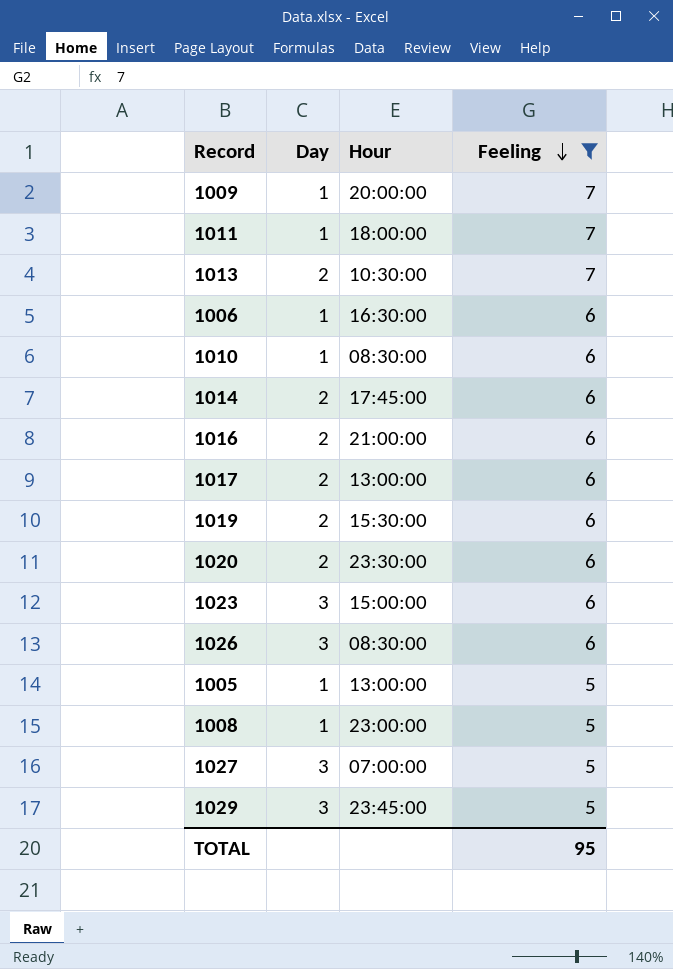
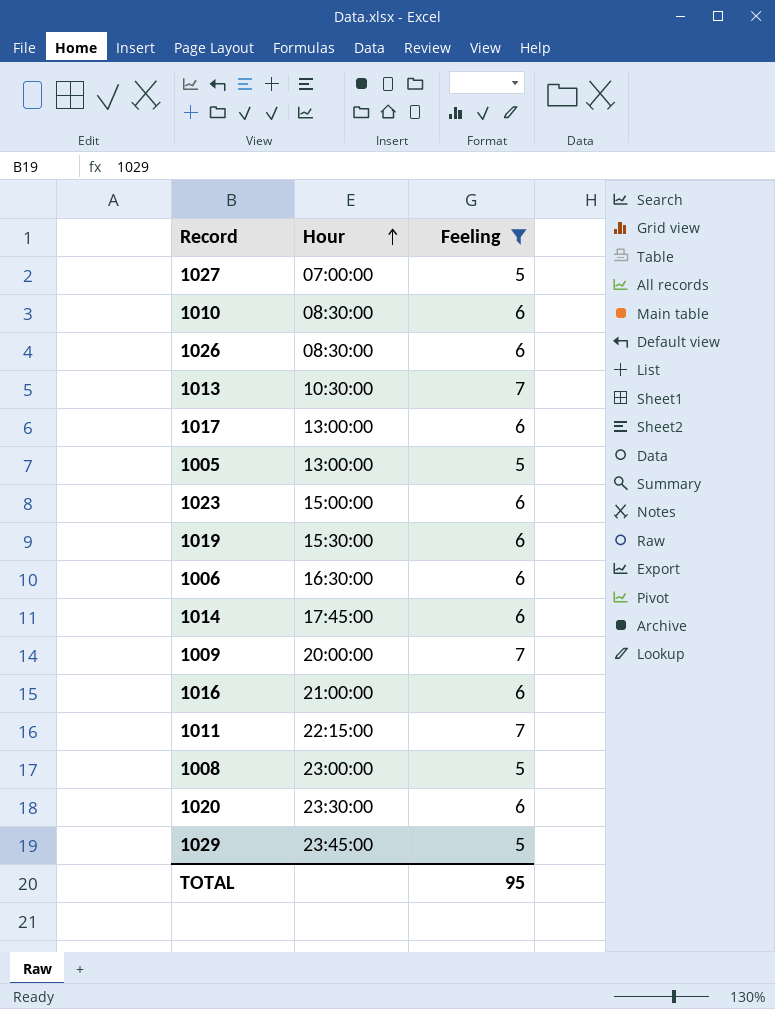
row order: Feeling descending -> Hour ascending
column Day | position: 2 -> none
1011 | Hour: 18:00:00 -> 22:15:00

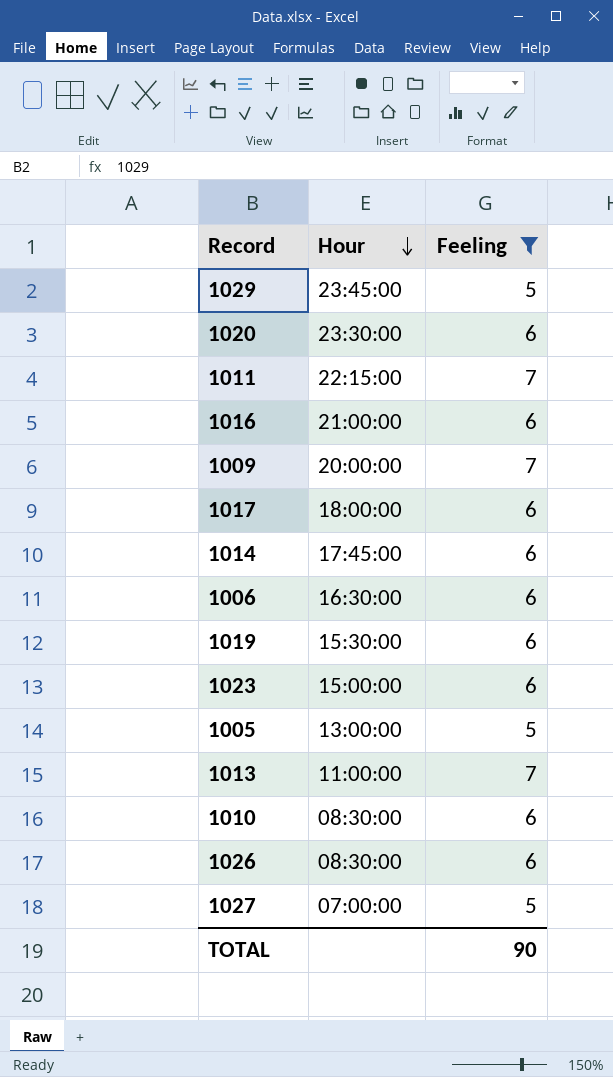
row order: Hour ascending -> Hour descending
row 1008: 23:00:00 | 5 -> none
1017 | Hour: 13:00:00 -> 18:00:00
1013 | Hour: 10:30:00 -> 11:00:00
TOTAL | Feeling: 95 -> 90

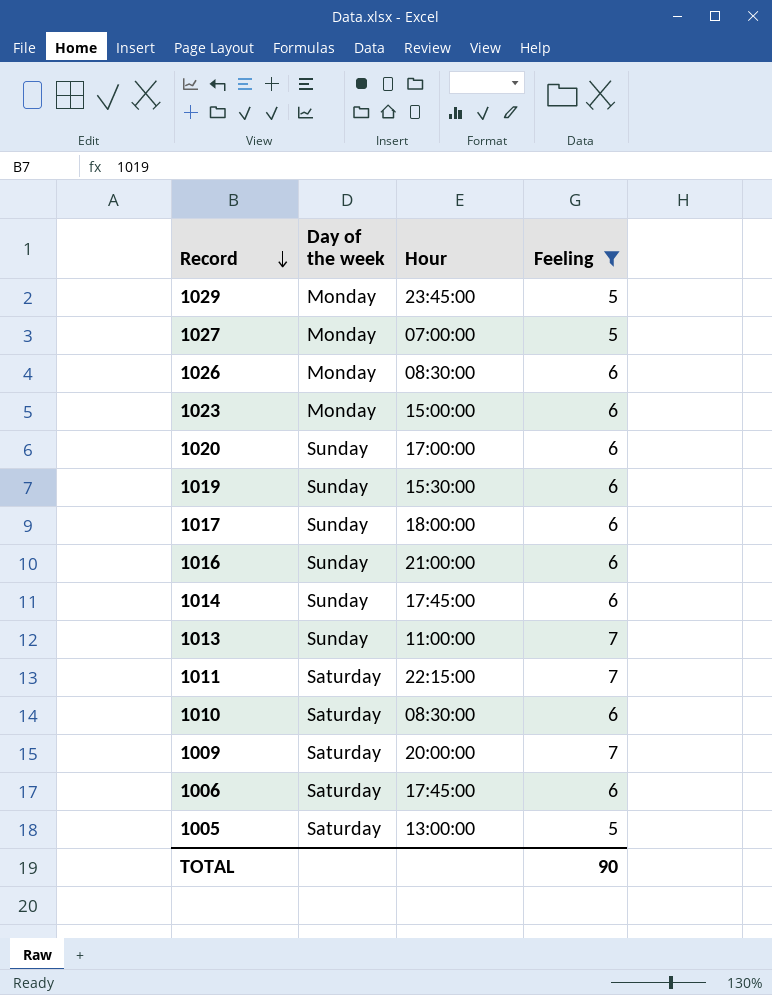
row order: Hour descending -> Record descending
column Day of the week | position: none -> 2
1020 | Hour: 23:30:00 -> 17:00:00
1006 | Hour: 16:30:00 -> 17:45:00

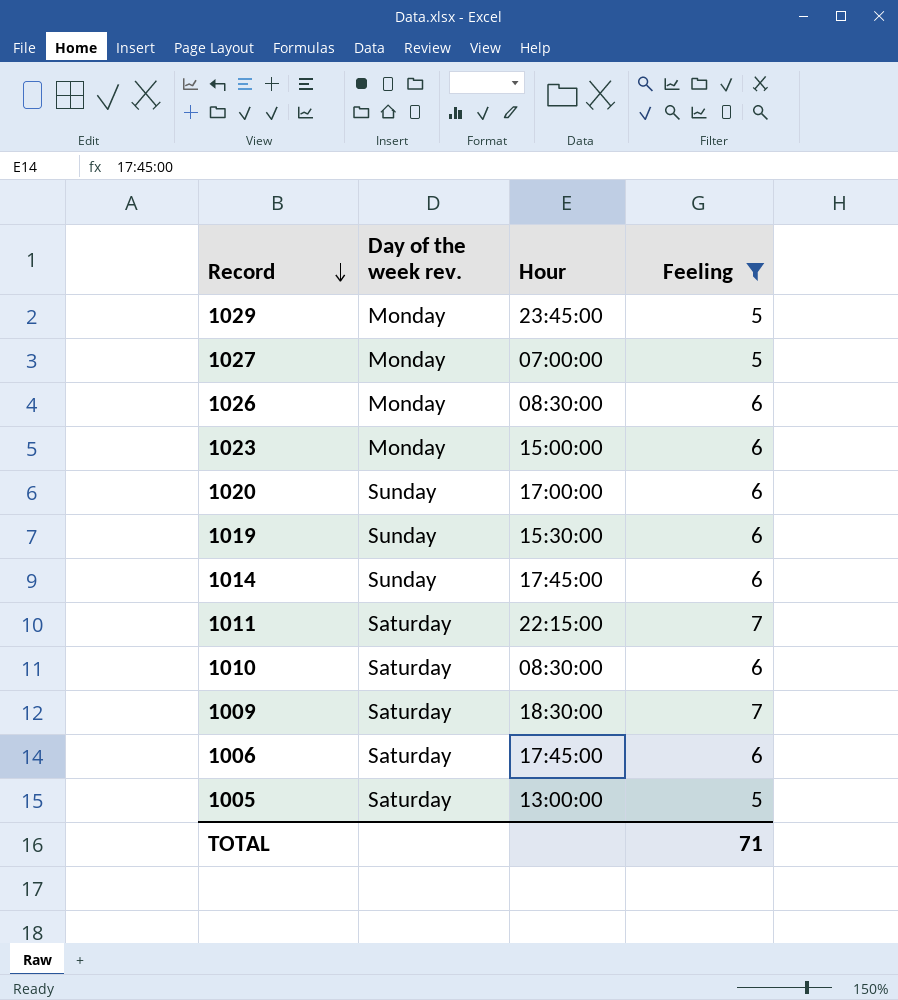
column name: Day of the week -> Day of the week rev.
row 1017: Sunday | 18:00:00 | 6 -> none
row 1016: Sunday | 21:00:00 | 6 -> none
row 1013: Sunday | 11:00:00 | 7 -> none
1009 | Hour: 20:00:00 -> 18:30:00
TOTAL | Feeling: 90 -> 71

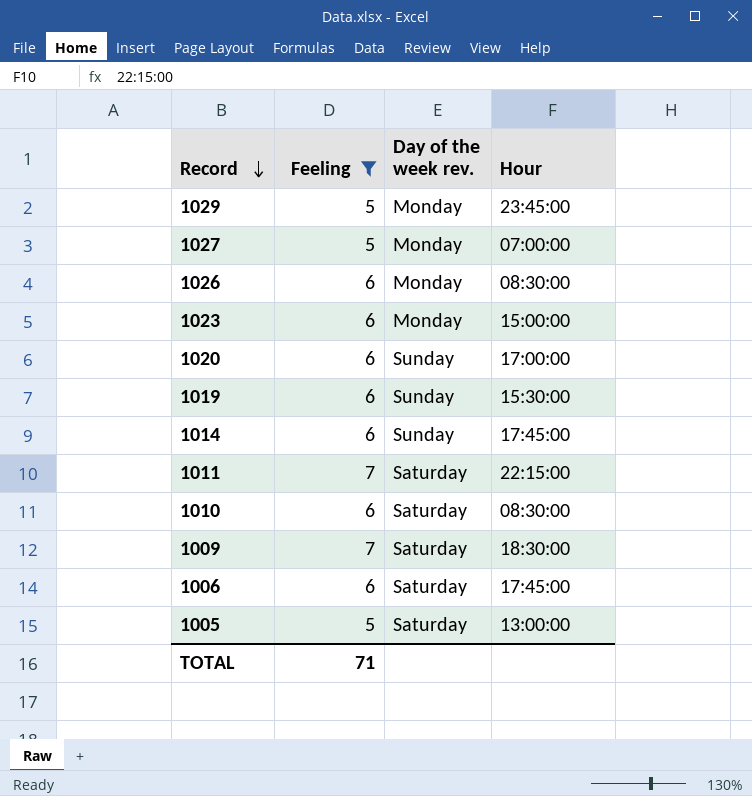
column Feeling | position: 4 -> 2

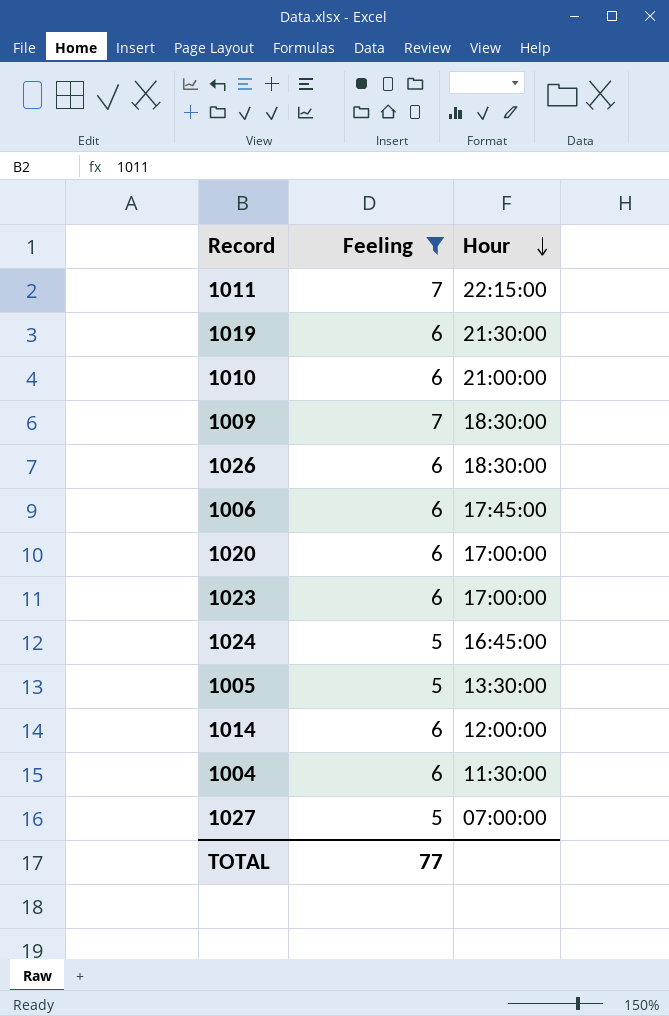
row order: Record descending -> Hour descending
column Day of the week rev. | position: 3 -> none
row 1029: 5 | Monday | 23:45:00 -> none
1019 | Hour: 15:30:00 -> 21:30:00
1010 | Hour: 08:30:00 -> 21:00:00
1026 | Hour: 08:30:00 -> 18:30:00
1023 | Hour: 15:00:00 -> 17:00:00
row 1024: none -> 5 | 16:45:00
1005 | Hour: 13:00:00 -> 13:30:00
1014 | Hour: 17:45:00 -> 12:00:00
row 1004: none -> 6 | 11:30:00
TOTAL | Feeling: 71 -> 77

